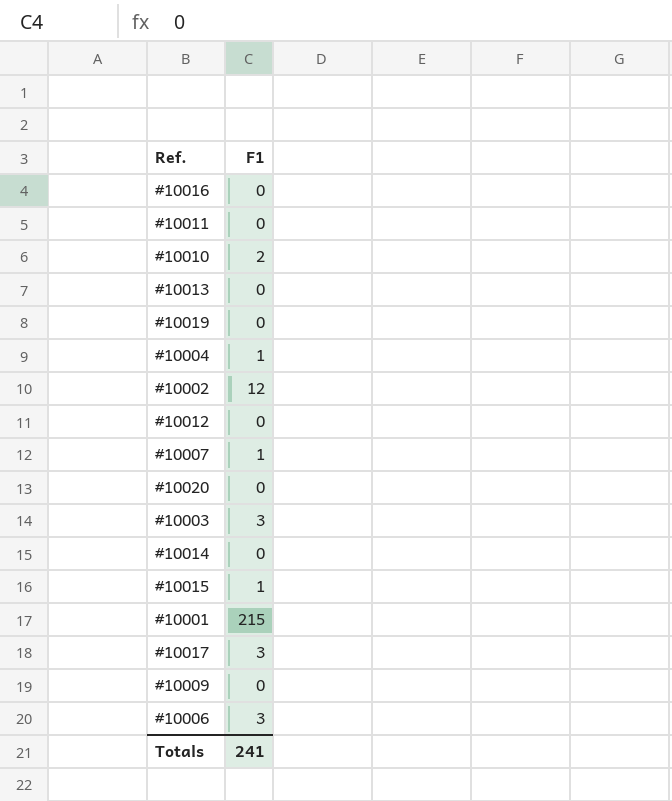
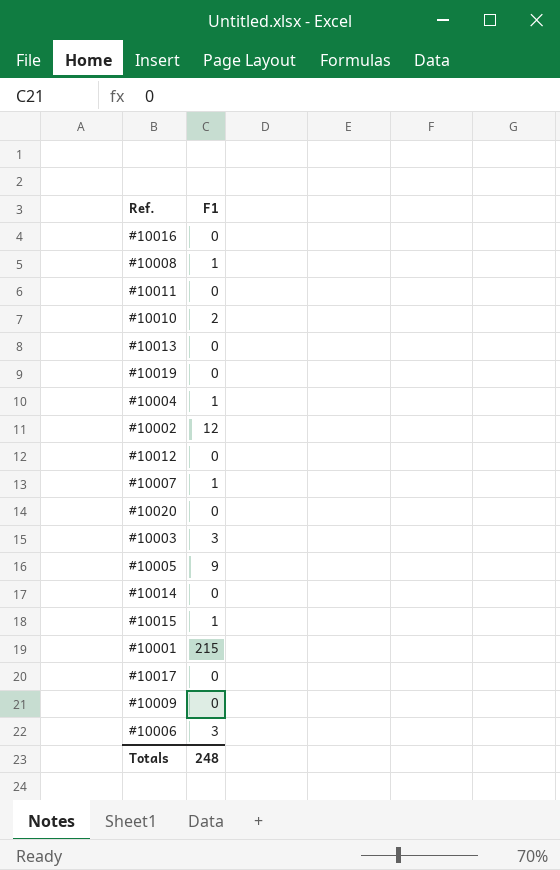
row #10008: none -> 1
row #10005: none -> 9
#10017 | F1: 3 -> 0
Totals | F1: 241 -> 248

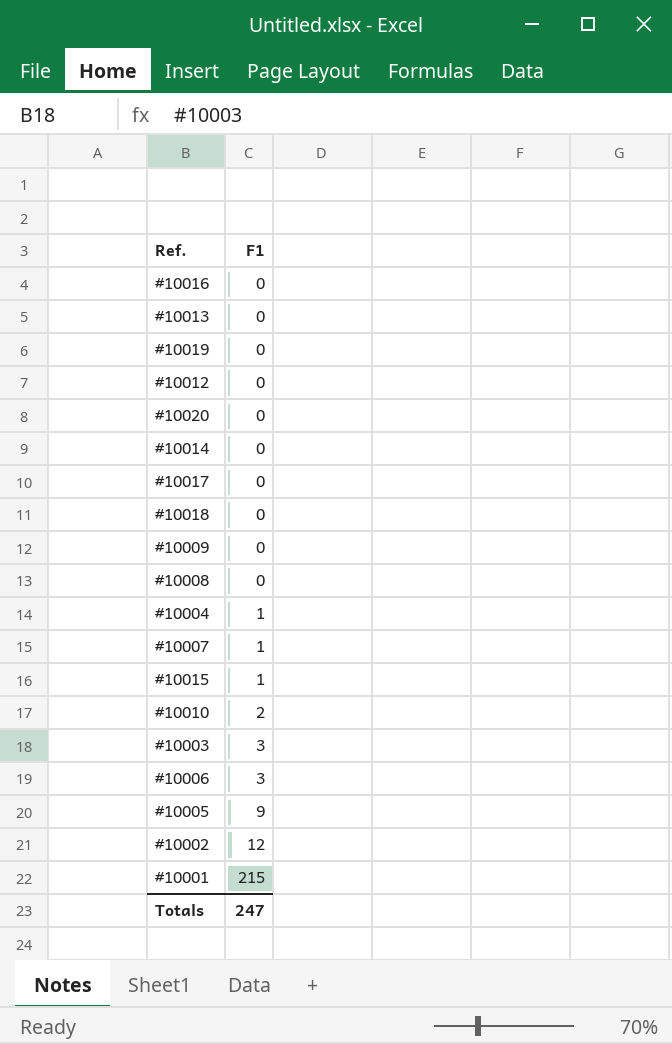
row order: none -> F1 ascending
row #10011: 0 -> none
row #10018: none -> 0
#10008 | F1: 1 -> 0
Totals | F1: 248 -> 247

